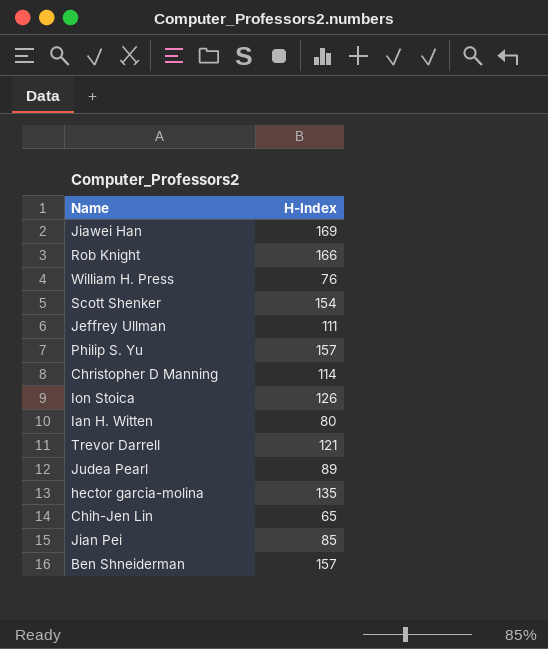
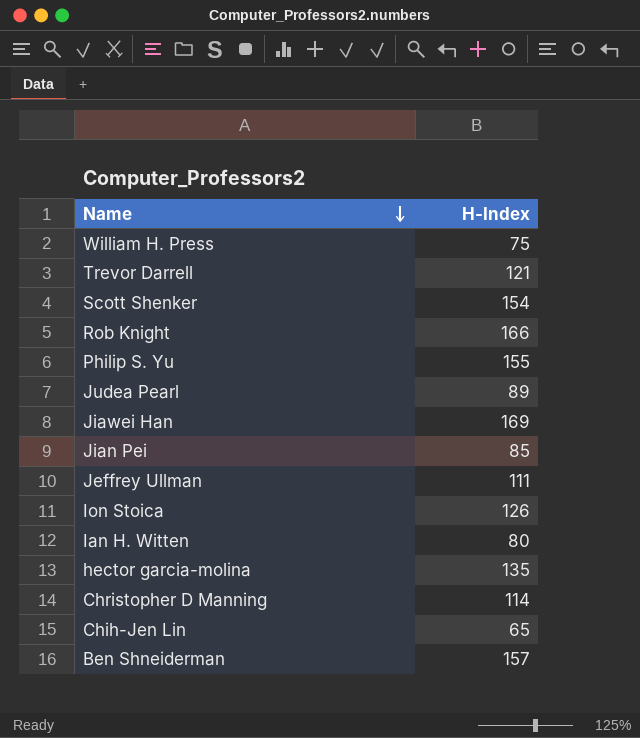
row order: none -> Name descending
William H. Press | H-Index: 76 -> 75
Philip S. Yu | H-Index: 157 -> 155

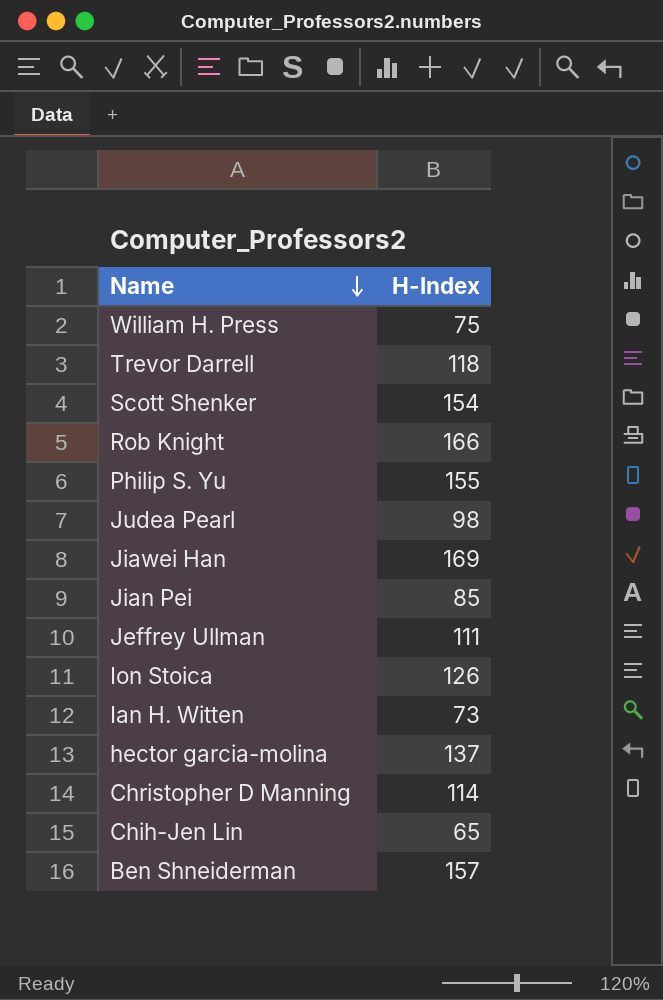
Trevor Darrell | H-Index: 121 -> 118
Judea Pearl | H-Index: 89 -> 98
Ian H. Witten | H-Index: 80 -> 73
hector garcia-molina | H-Index: 135 -> 137

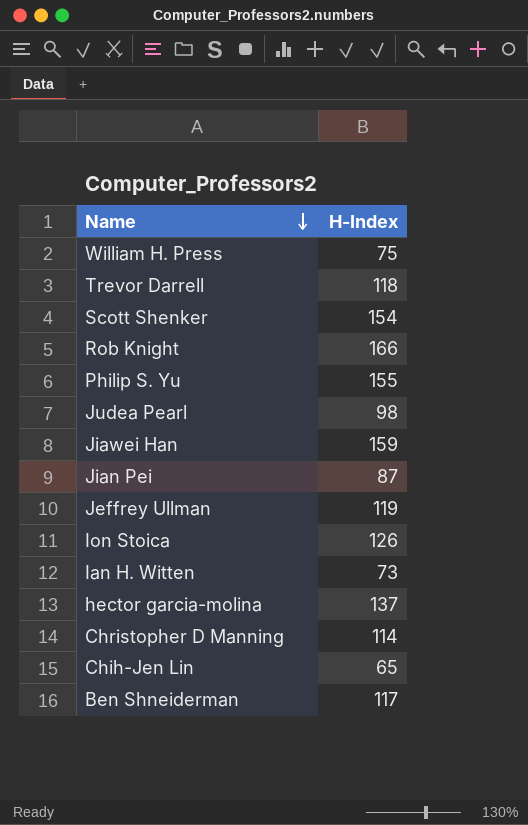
Jiawei Han | H-Index: 169 -> 159
Jian Pei | H-Index: 85 -> 87
Jeffrey Ullman | H-Index: 111 -> 119
Ben Shneiderman | H-Index: 157 -> 117

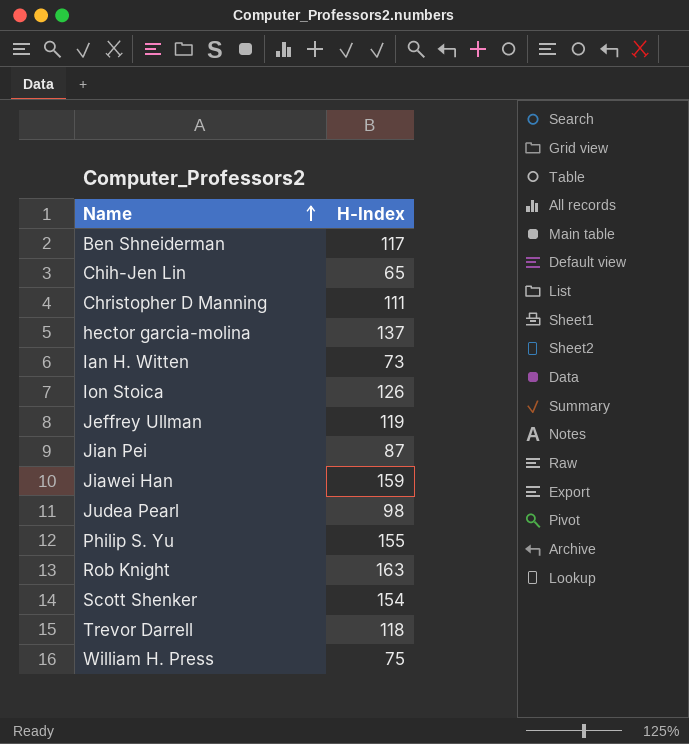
row order: Name descending -> Name ascending
Christopher D Manning | H-Index: 114 -> 111
Rob Knight | H-Index: 166 -> 163

